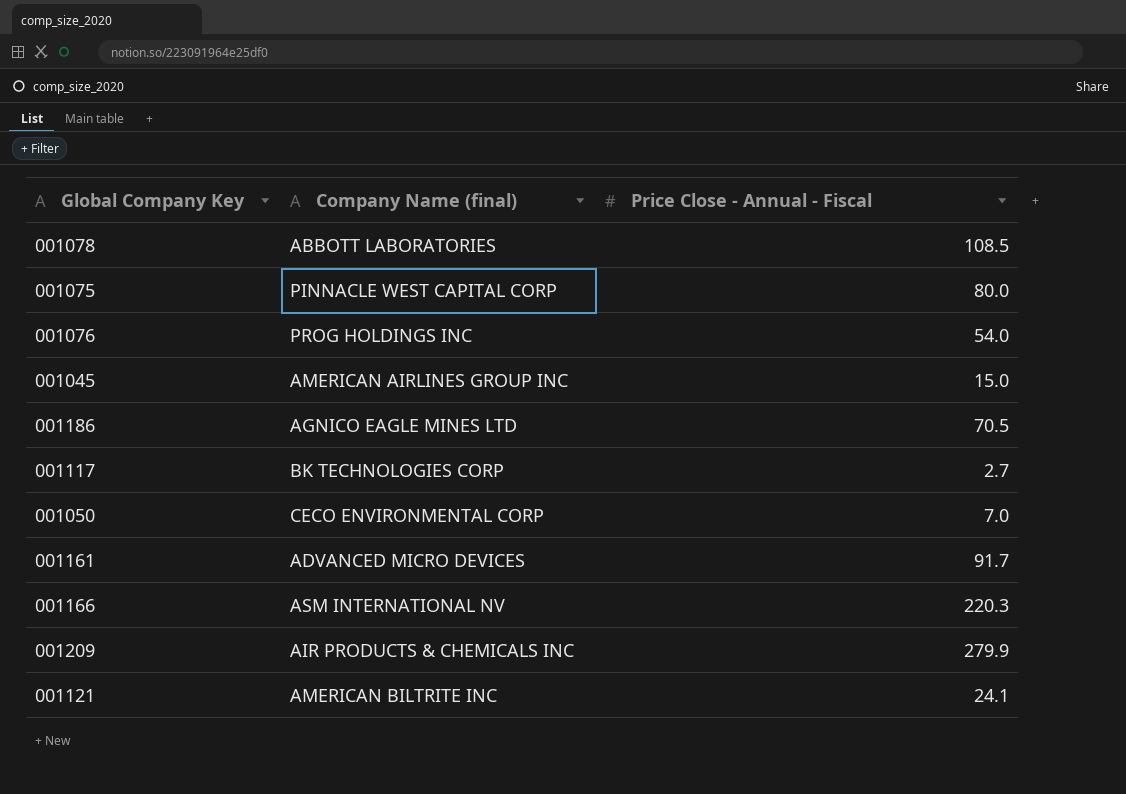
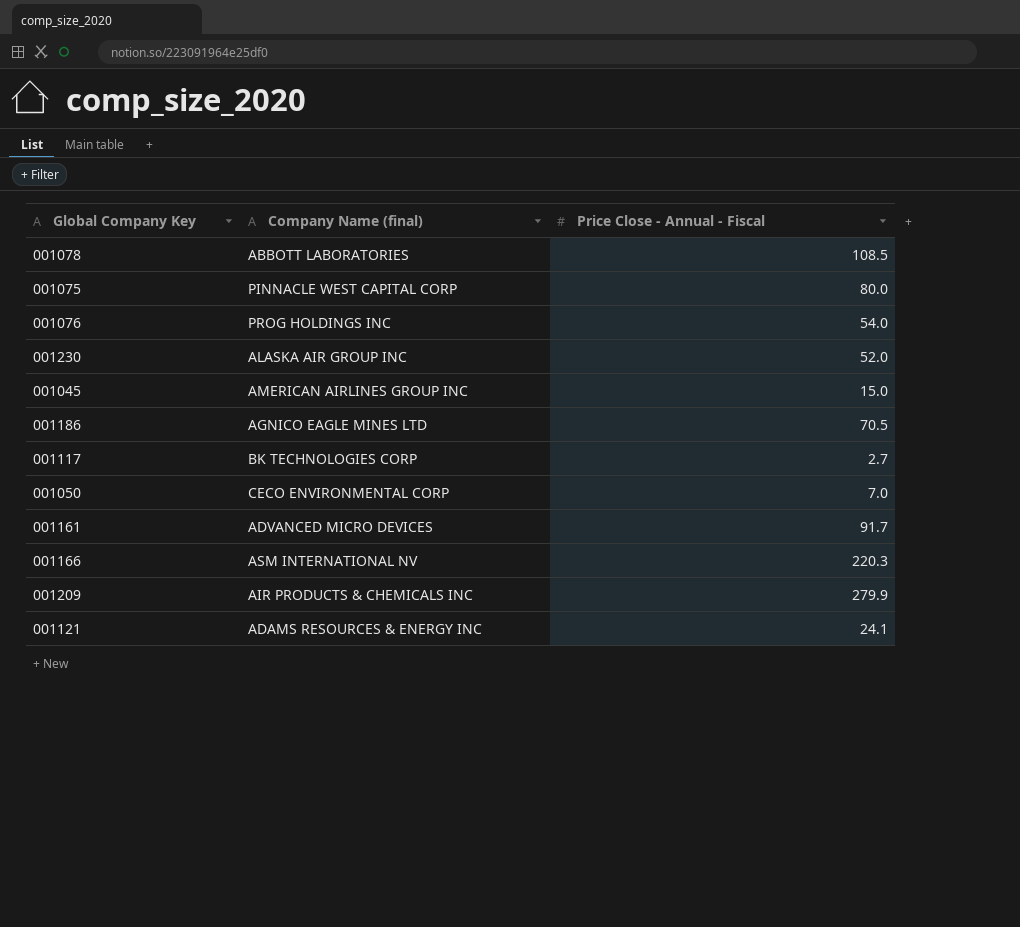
row 001230: none -> ALASKA AIR GROUP INC | 52.0
001121 | Company Name (final): AMERICAN BILTRITE INC -> ADAMS RESOURCES & ENERGY INC

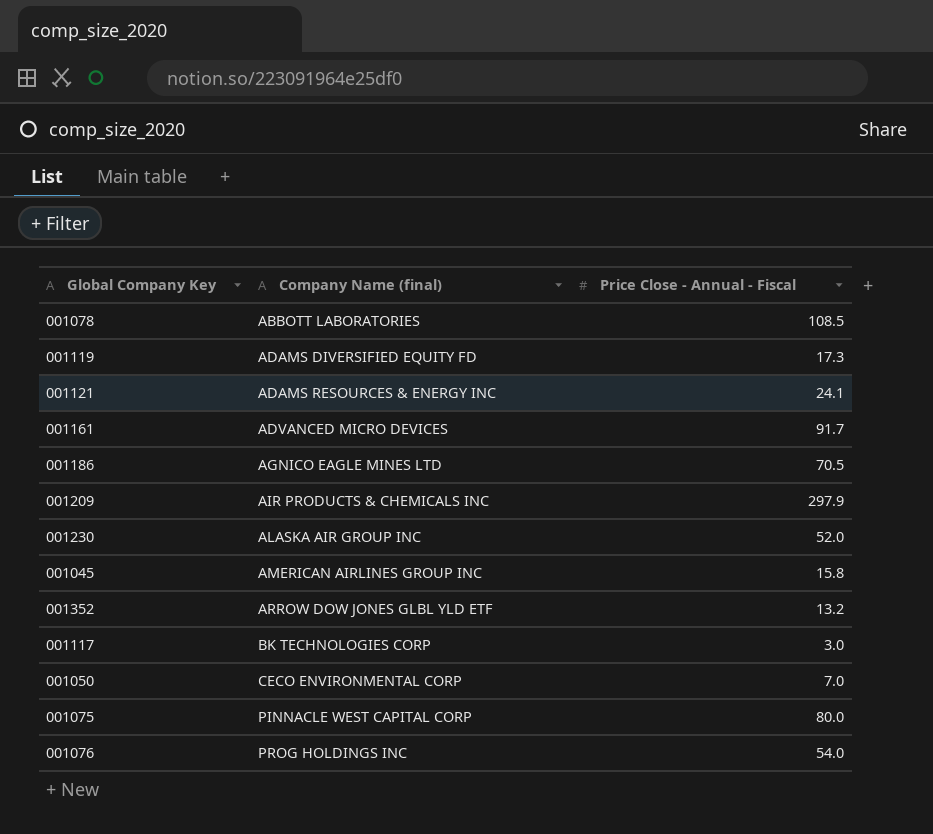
row order: none -> Company Name (final) ascending
row 001166: ASM INTERNATIONAL NV | 220.3 -> none
row 001119: none -> ADAMS DIVERSIFIED EQUITY FD | 17.3
001209 | Price Close - Annual - Fiscal: 279.9 -> 297.9
001045 | Price Close - Annual - Fiscal: 15.0 -> 15.8
row 001352: none -> ARROW DOW JONES GLBL YLD ETF | 13.2
001117 | Price Close - Annual - Fiscal: 2.7 -> 3.0

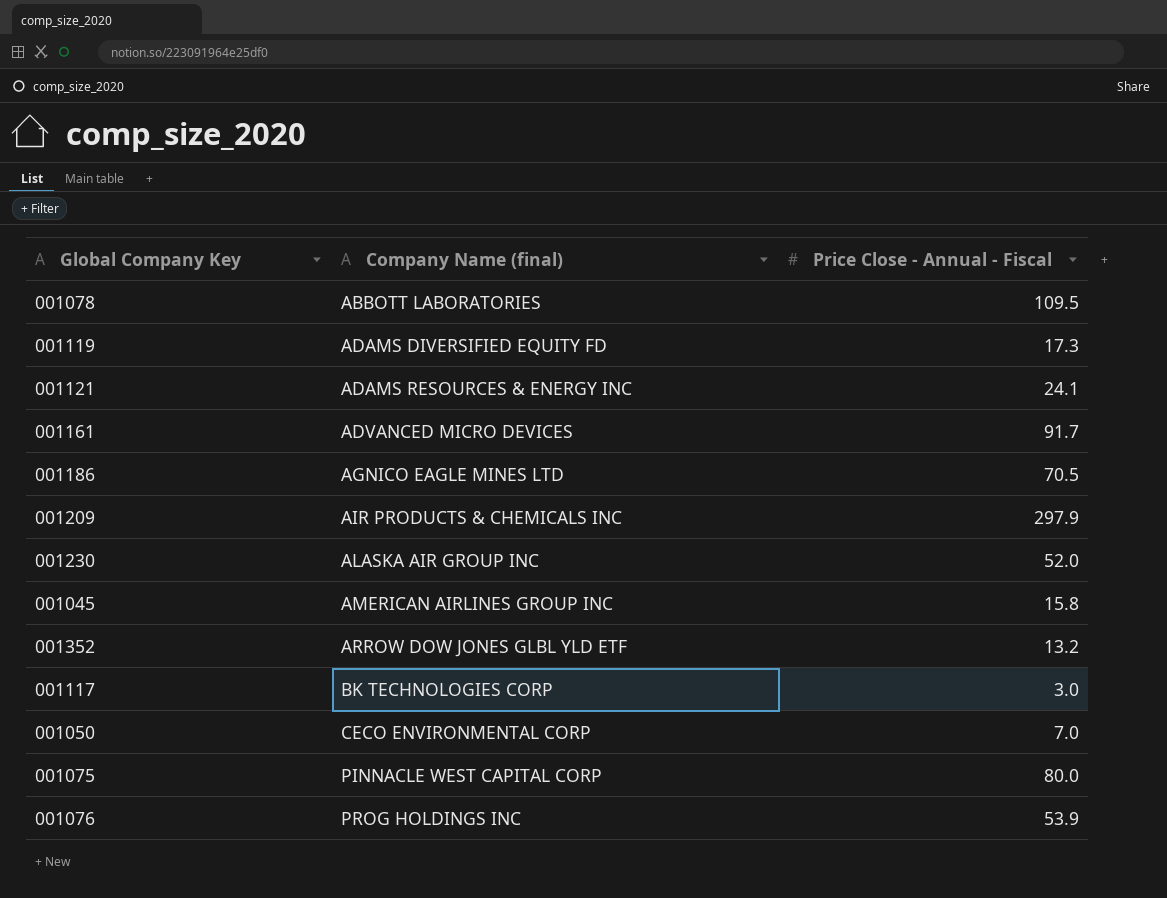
001078 | Price Close - Annual - Fiscal: 108.5 -> 109.5
001076 | Price Close - Annual - Fiscal: 54.0 -> 53.9

